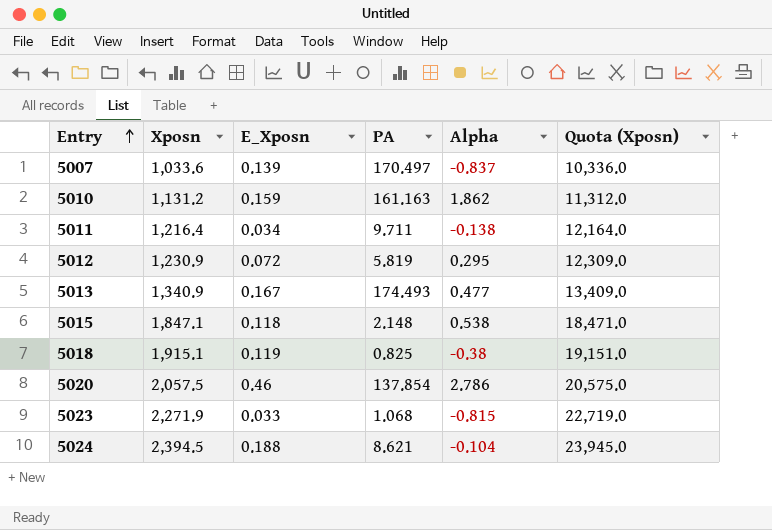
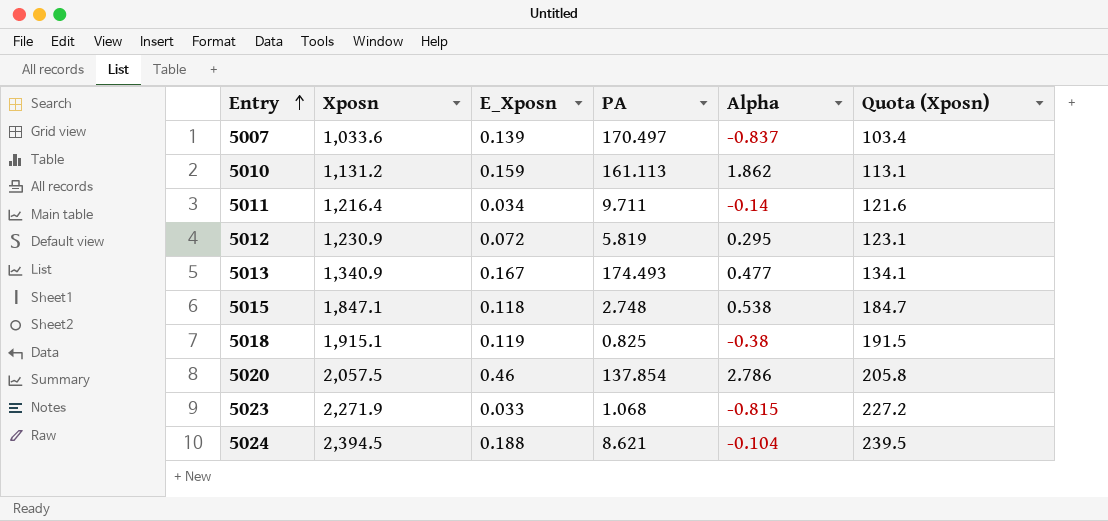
column Quota (Xposn) | formula: [Xposn] * 10 -> [Xposn] * 0.1
5010 | PA: 161.163 -> 161.113
5011 | Alpha: -0.138 -> -0.14
5015 | PA: 2.148 -> 2.748

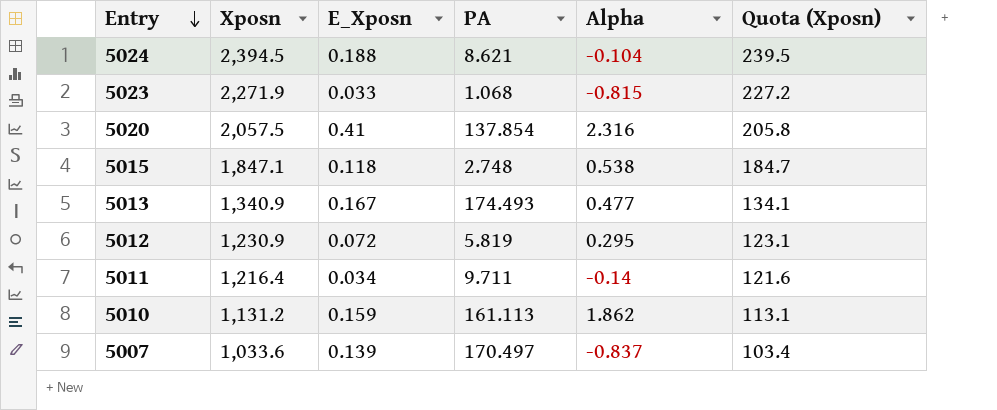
row order: Entry ascending -> Entry descending
row 5018: 1,915.1 | 0.119 | 0.825 | -0.38 | 191.5 -> none
5020 | E_Xposn: 0.46 -> 0.41
5020 | Alpha: 2.786 -> 2.316

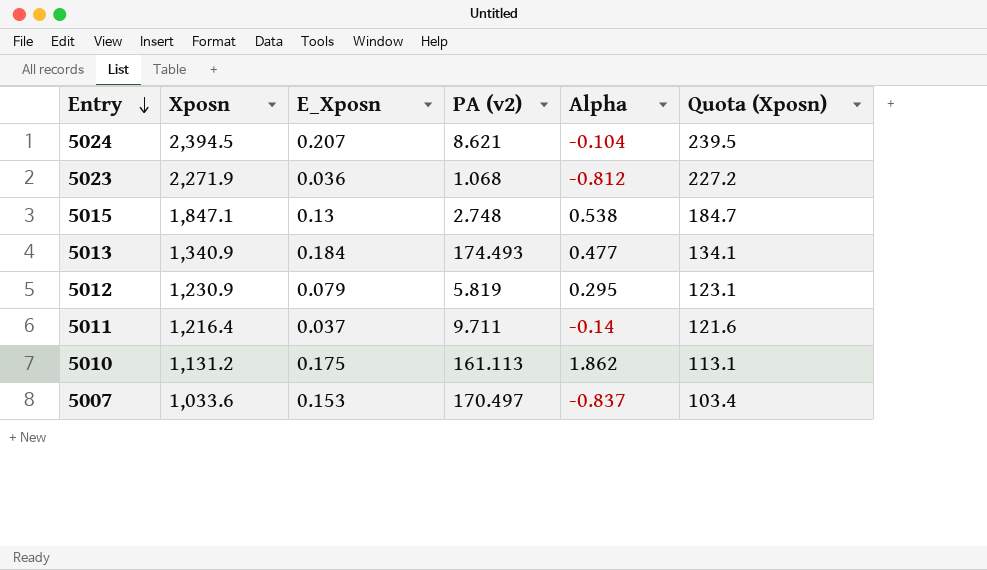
column name: PA -> PA (v2)
row 5020: 2,057.5 | 0.41 | 137.854 | 2.316 | 205.8 -> none
5024 | E_Xposn: 0.188 -> 0.207
5023 | E_Xposn: 0.033 -> 0.036
5023 | Alpha: -0.815 -> -0.812
5015 | E_Xposn: 0.118 -> 0.13
5013 | E_Xposn: 0.167 -> 0.184
5012 | E_Xposn: 0.072 -> 0.079
5011 | E_Xposn: 0.034 -> 0.037
5010 | E_Xposn: 0.159 -> 0.175
5007 | E_Xposn: 0.139 -> 0.153

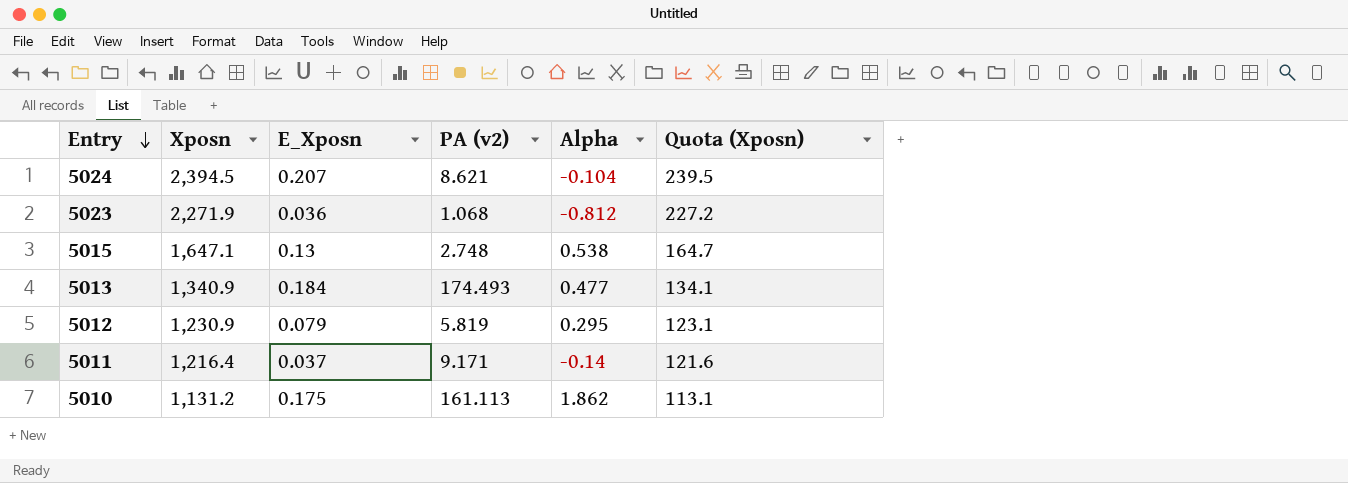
row 5007: 1,033.6 | 0.153 | 170.497 | -0.837 | 103.4 -> none
5015 | Xposn: 1,847.1 -> 1,647.1
5015 | Quota (Xposn): 184.7 -> 164.7
5011 | PA (v2): 9.711 -> 9.171

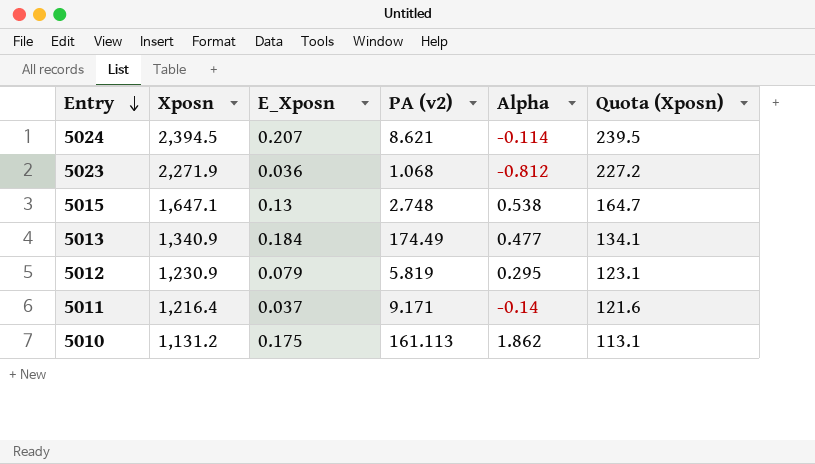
5024 | Alpha: -0.104 -> -0.114
5013 | PA (v2): 174.493 -> 174.49

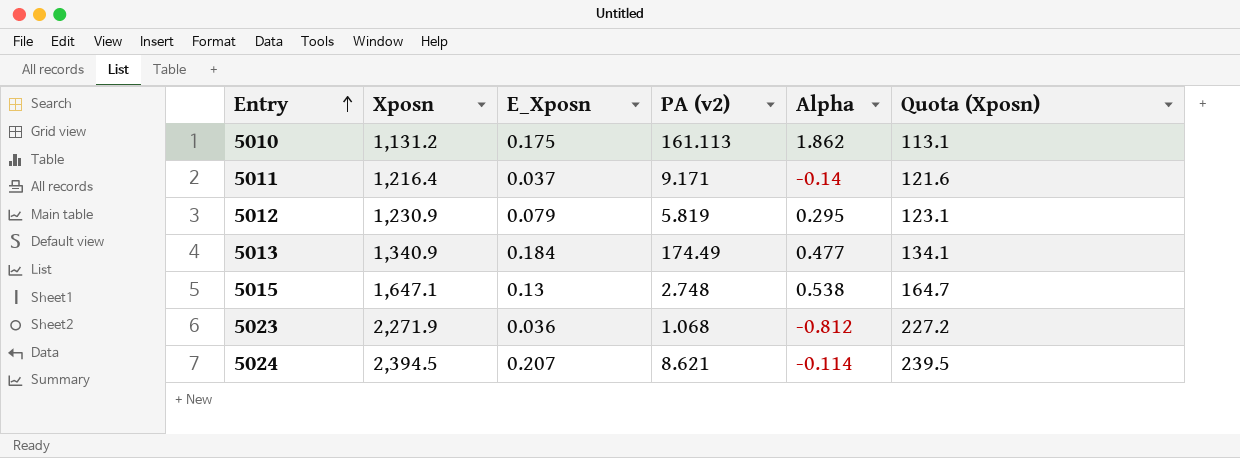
row order: Entry descending -> Entry ascending

